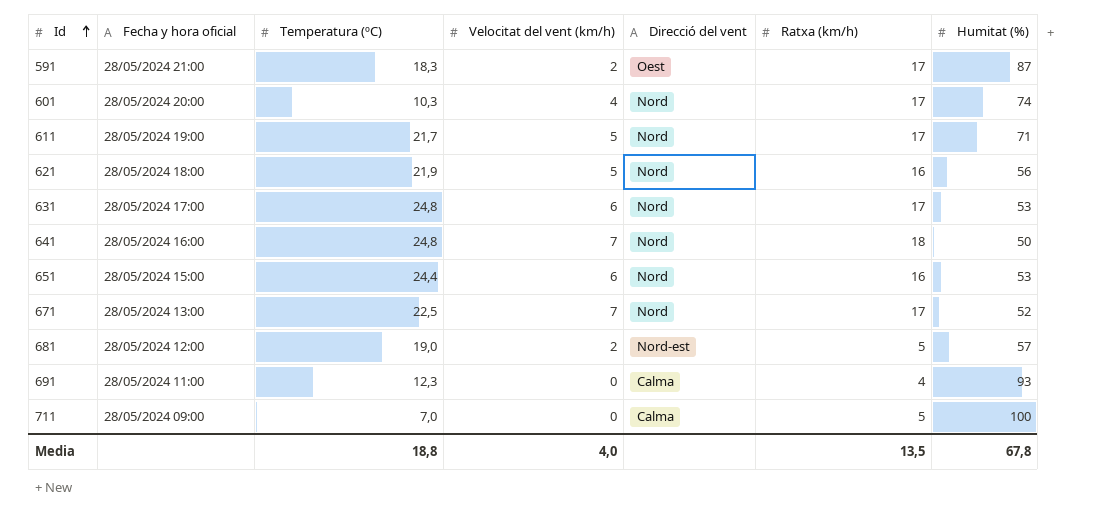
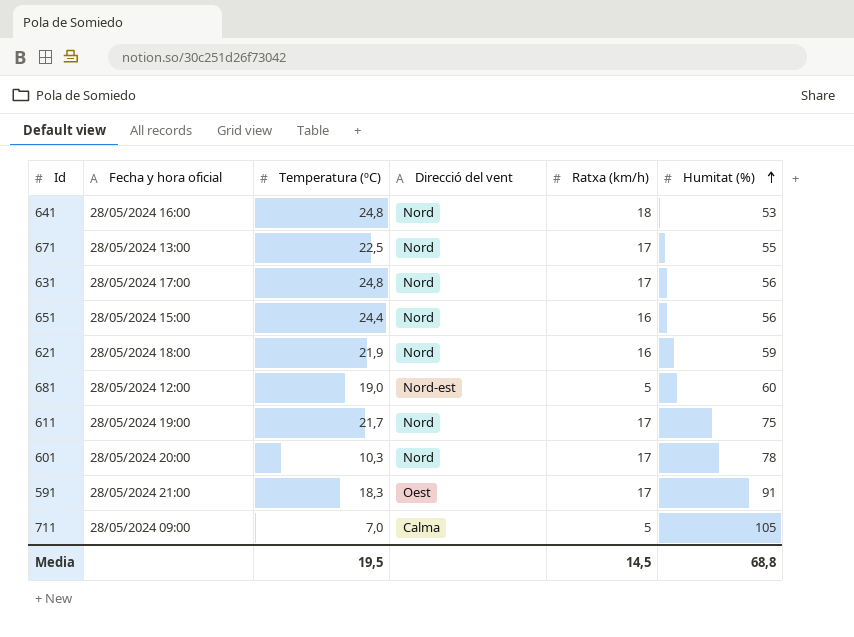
row order: Id ascending -> Humitat (%) ascending
column Velocitat del vent (km/h) | position: 4 -> none
row 691: 28/05/2024 11:00 | 12,3 | 0 | Calma | 4 | 93 -> none
641 | Humitat (%): 50 -> 53
671 | Humitat (%): 52 -> 55
631 | Humitat (%): 53 -> 56
651 | Humitat (%): 53 -> 56
621 | Humitat (%): 56 -> 59
681 | Humitat (%): 57 -> 60
611 | Humitat (%): 71 -> 75
601 | Humitat (%): 74 -> 78
591 | Humitat (%): 87 -> 91
711 | Humitat (%): 100 -> 105
Media | Temperatura (ºC): 18,8 -> 19,5
Media | Ratxa (km/h): 13,5 -> 14,5
Media | Humitat (%): 67,8 -> 68,8

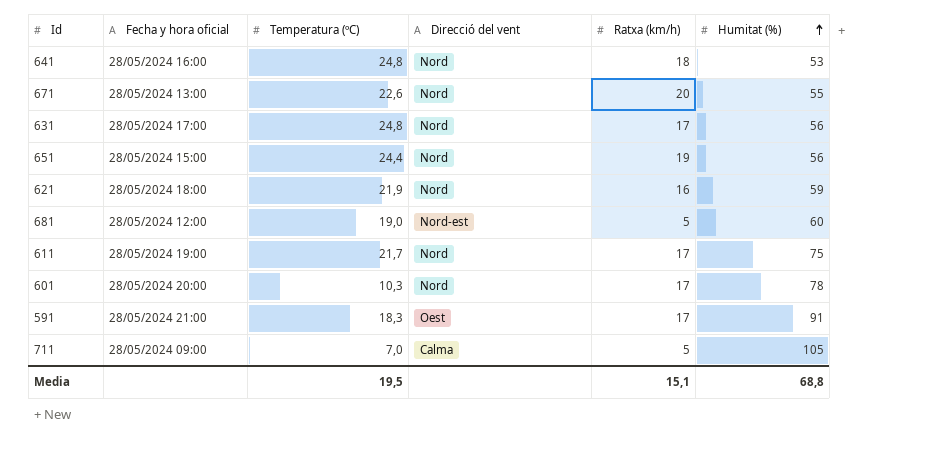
671 | Temperatura (ºC): 22,5 -> 22,6
671 | Ratxa (km/h): 17 -> 20
651 | Ratxa (km/h): 16 -> 19
Media | Ratxa (km/h): 14,5 -> 15,1

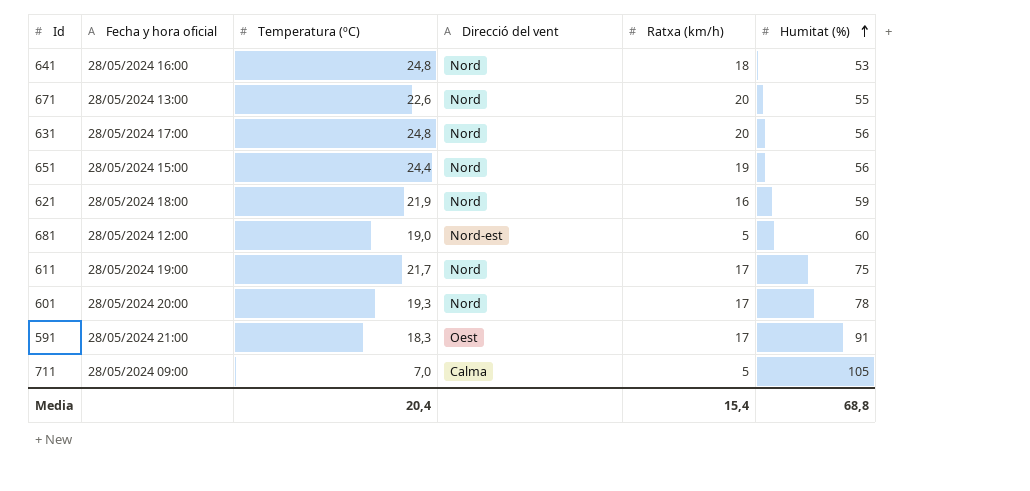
631 | Ratxa (km/h): 17 -> 20
601 | Temperatura (ºC): 10,3 -> 19,3
Media | Temperatura (ºC): 19,5 -> 20,4
Media | Ratxa (km/h): 15,1 -> 15,4

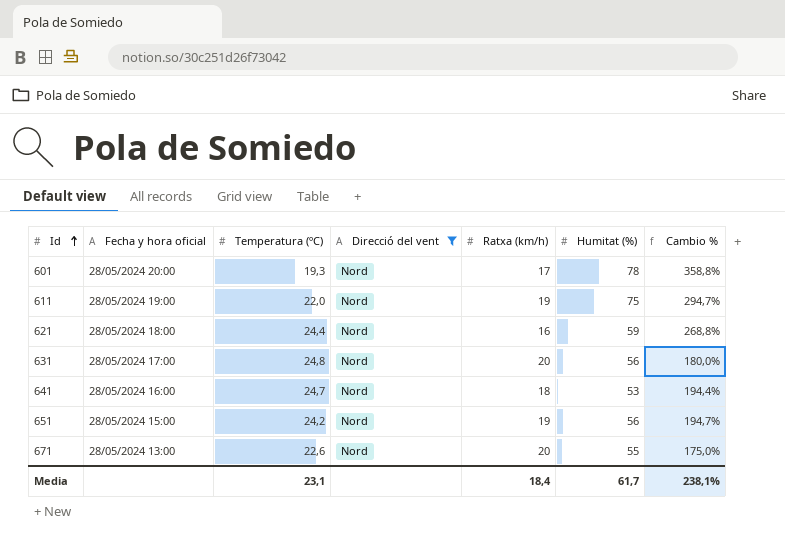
filter: none -> Direcció del vent = Nord
row order: Humitat (%) ascending -> Id ascending
column Cambio % | formula: none -> ([Humitat (%)] - [Ratxa (km/h)]) / [Ratxa (km/h)]
611 | Temperatura (ºC): 21,7 -> 22,0
611 | Ratxa (km/h): 17 -> 19
621 | Temperatura (ºC): 21,9 -> 24,4
641 | Temperatura (ºC): 24,8 -> 24,7
651 | Temperatura (ºC): 24,4 -> 24,2
Media | Temperatura (ºC): 20,4 -> 23,1
Media | Ratxa (km/h): 15,4 -> 18,4
Media | Humitat (%): 68,8 -> 61,7

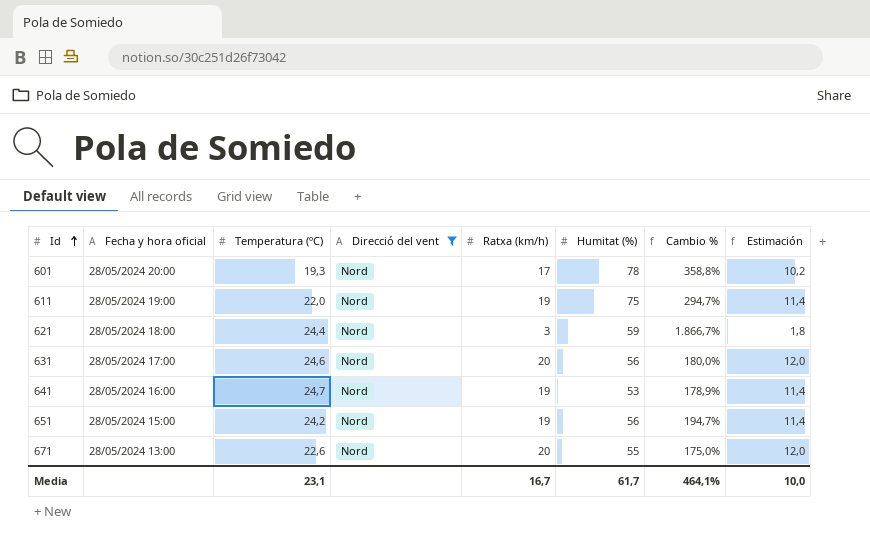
column Estimación | formula: none -> [Ratxa (km/h)] * 0,6
621 | Ratxa (km/h): 16 -> 3
621 | Cambio %: 268,8% -> 1.866,7%
631 | Temperatura (ºC): 24,8 -> 24,6
641 | Ratxa (km/h): 18 -> 19
641 | Cambio %: 194,4% -> 178,9%
Media | Ratxa (km/h): 18,4 -> 16,7
Media | Cambio %: 238,1% -> 464,1%

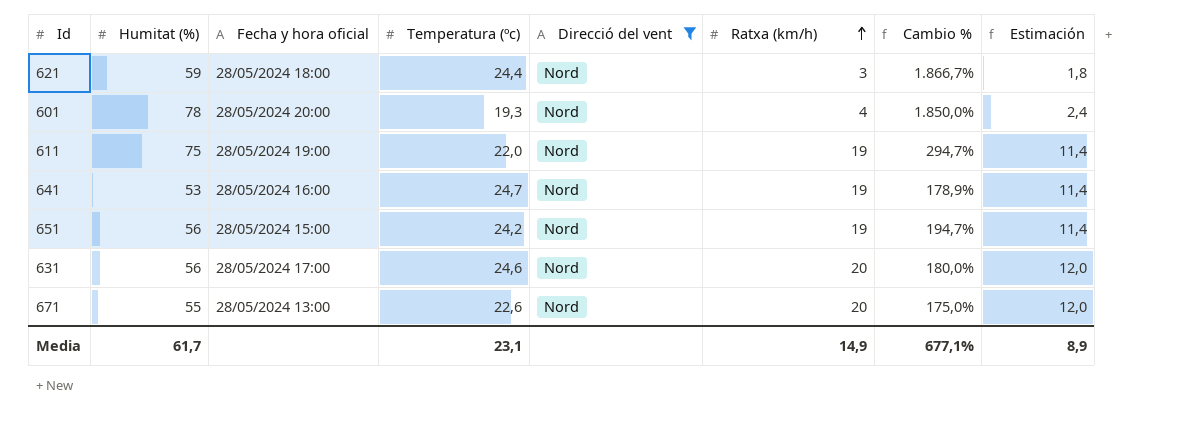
row order: Id ascending -> Ratxa (km/h) ascending
column Humitat (%) | position: 6 -> 2
column name: Temperatura (ºC) -> Temperatura (ºc)
601 | Ratxa (km/h): 17 -> 4
601 | Cambio %: 358,8% -> 1.850,0%
601 | Estimación: 10,2 -> 2,4
Media | Ratxa (km/h): 16,7 -> 14,9
Media | Cambio %: 464,1% -> 677,1%
Media | Estimación: 10,0 -> 8,9

